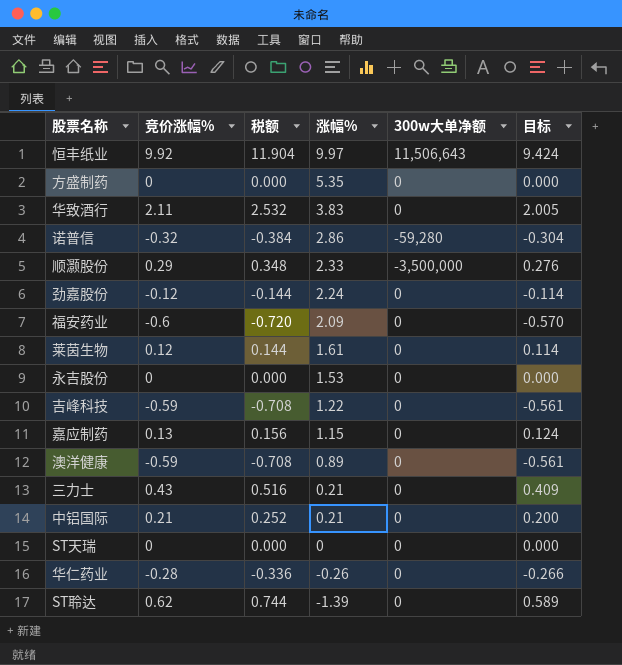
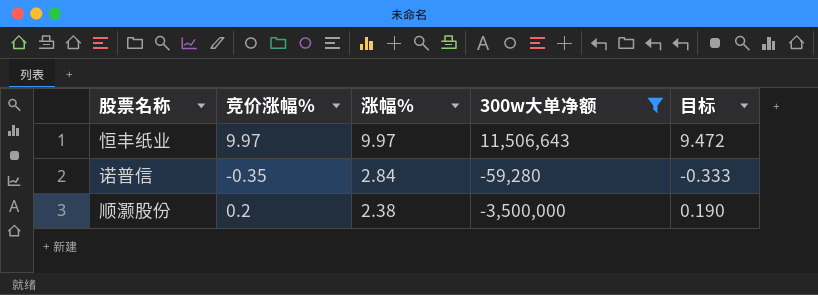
filter: none -> 300w大单净额 != 0
column 税额 | formula: [竞价涨幅%] * 1.2 -> none
恒丰纸业 | 竞价涨幅%: 9.92 -> 9.97
恒丰纸业 | 目标: 9.424 -> 9.472
诺普信 | 竞价涨幅%: -0.32 -> -0.35
诺普信 | 涨幅%: 2.86 -> 2.84
诺普信 | 目标: -0.304 -> -0.333
顺灏股份 | 竞价涨幅%: 0.29 -> 0.2
顺灏股份 | 涨幅%: 2.33 -> 2.38
顺灏股份 | 目标: 0.276 -> 0.190

